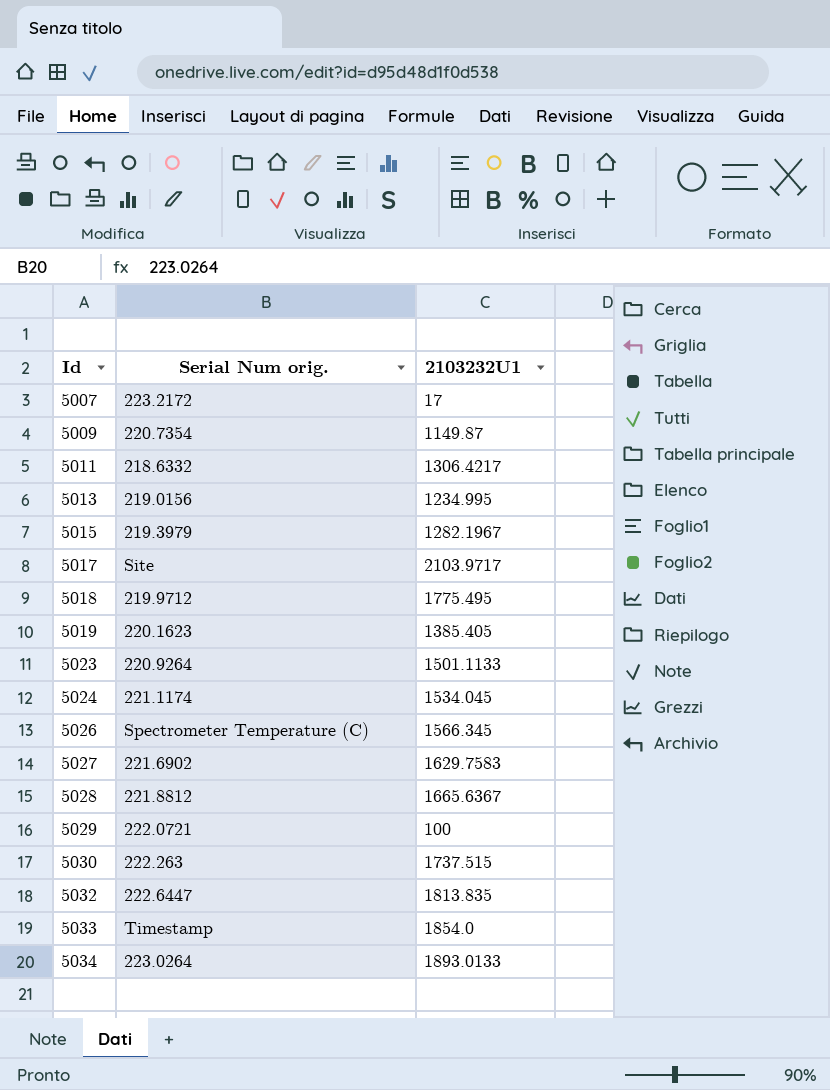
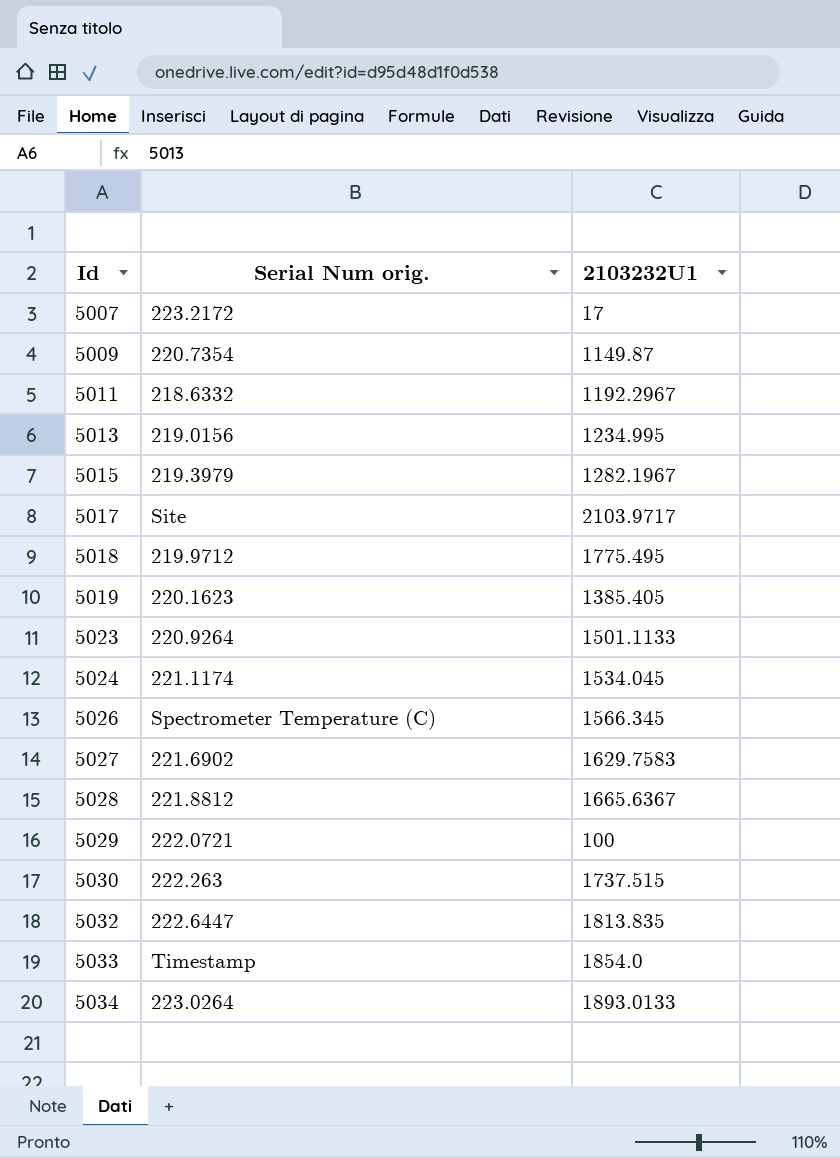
5011 | 2103232U1: 1306.4217 -> 1192.2967

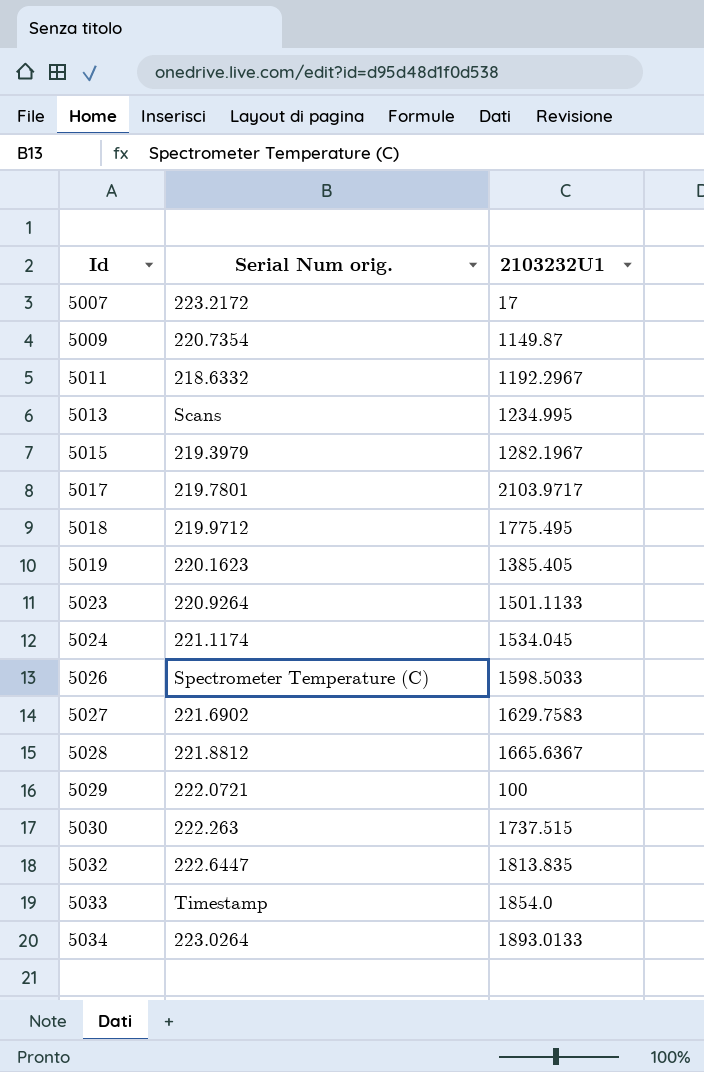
5013 | Serial Num orig.: 219.0156 -> Scans
5017 | Serial Num orig.: Site -> 219.7801
5026 | 2103232U1: 1566.345 -> 1598.5033

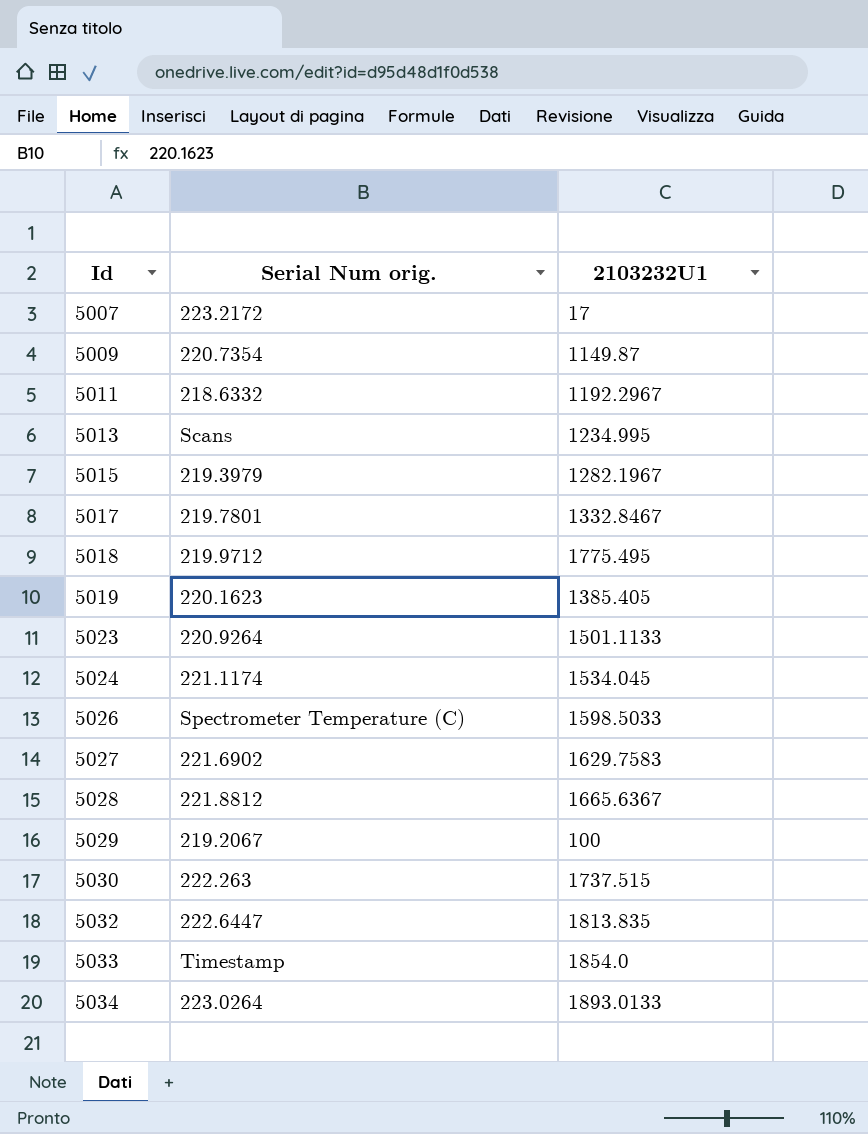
5017 | 2103232U1: 2103.9717 -> 1332.8467
5029 | Serial Num orig.: 222.0721 -> 219.2067

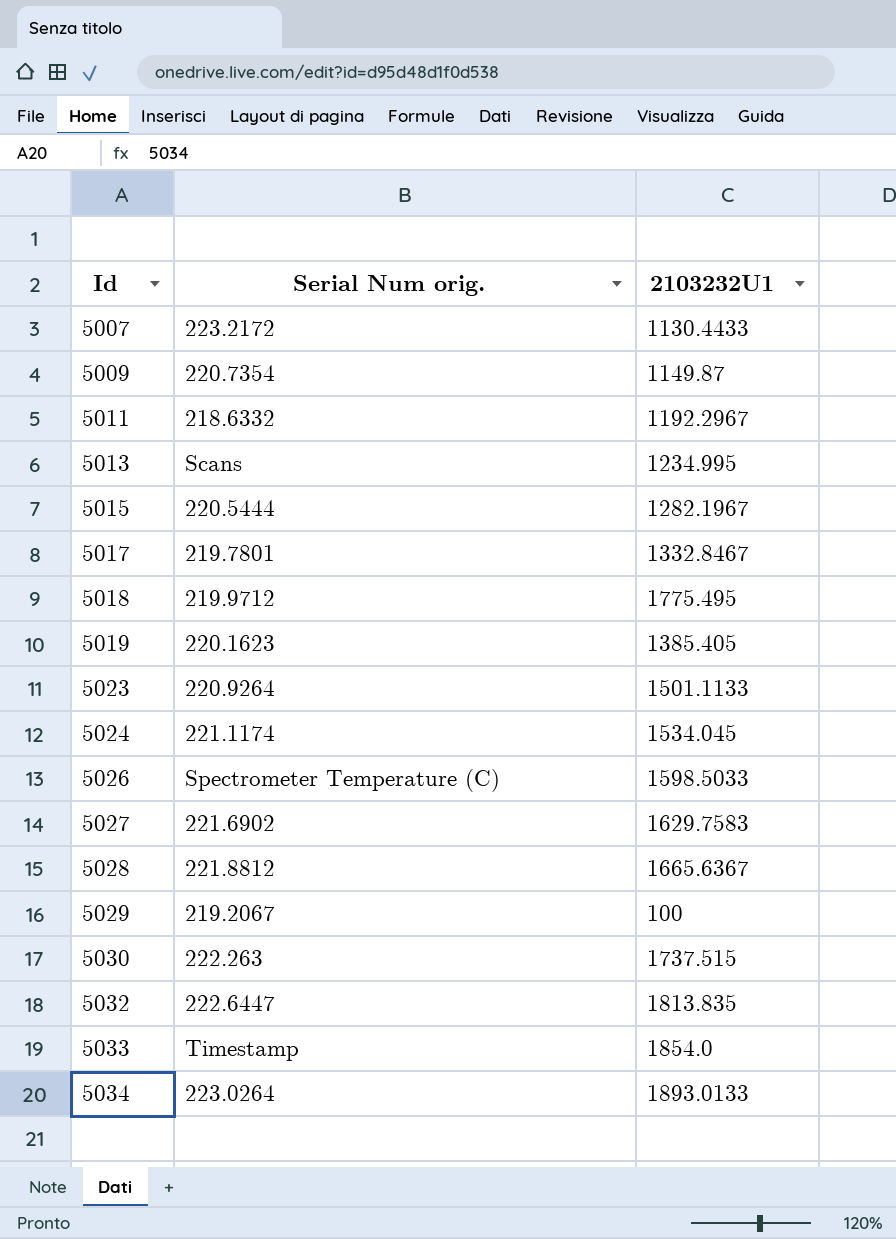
5007 | 2103232U1: 17 -> 1130.4433
5015 | Serial Num orig.: 219.3979 -> 220.5444

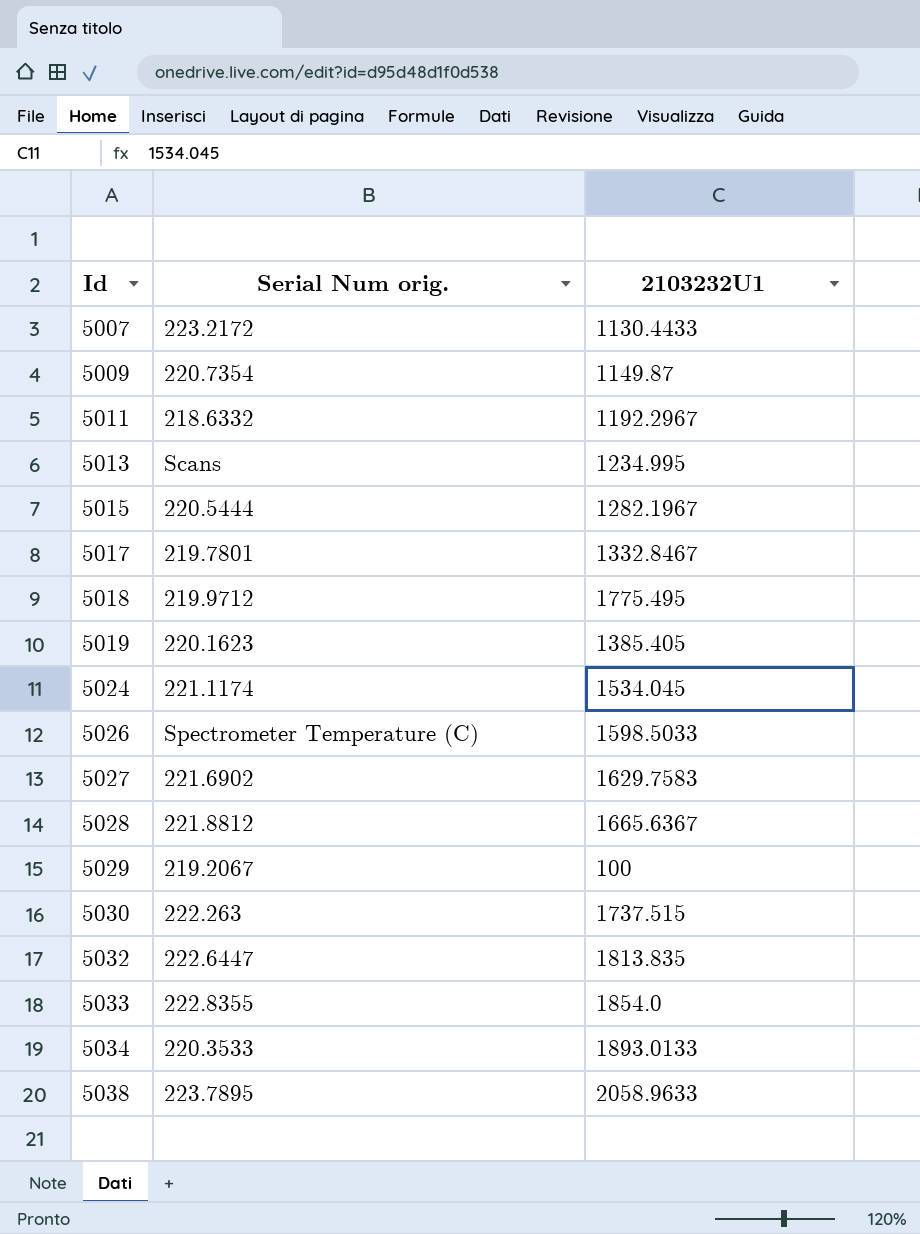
row 5023: 220.9264 | 1501.1133 -> none
5033 | Serial Num orig.: Timestamp -> 222.8355
5034 | Serial Num orig.: 223.0264 -> 220.3533
row 5038: none -> 223.7895 | 2058.9633

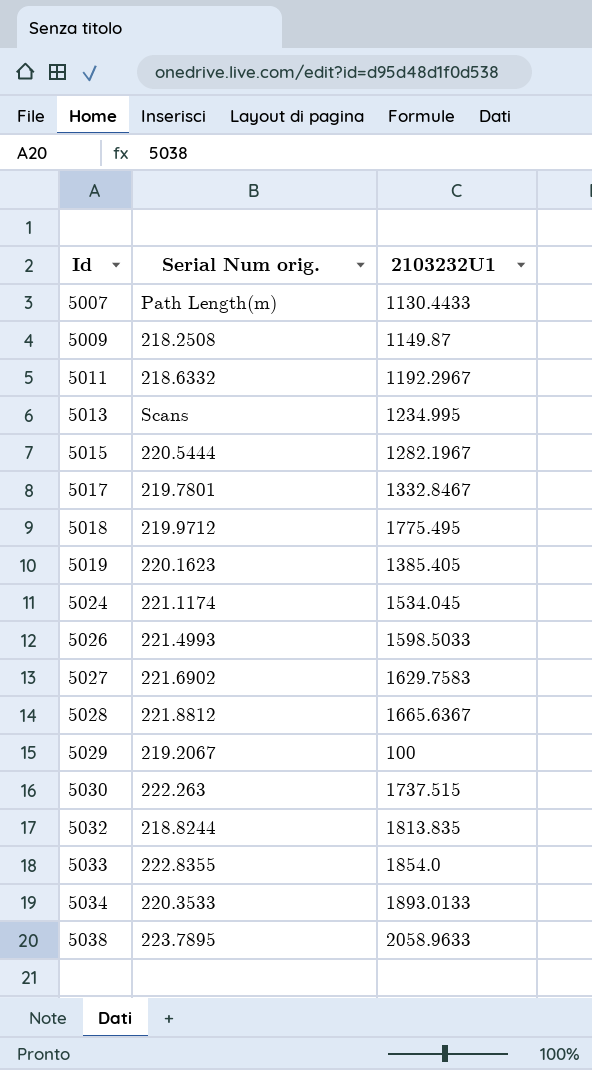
5007 | Serial Num orig.: 223.2172 -> Path Length(m)
5009 | Serial Num orig.: 220.7354 -> 218.2508
5026 | Serial Num orig.: Spectrometer Temperature (C) -> 221.4993
5032 | Serial Num orig.: 222.6447 -> 218.8244

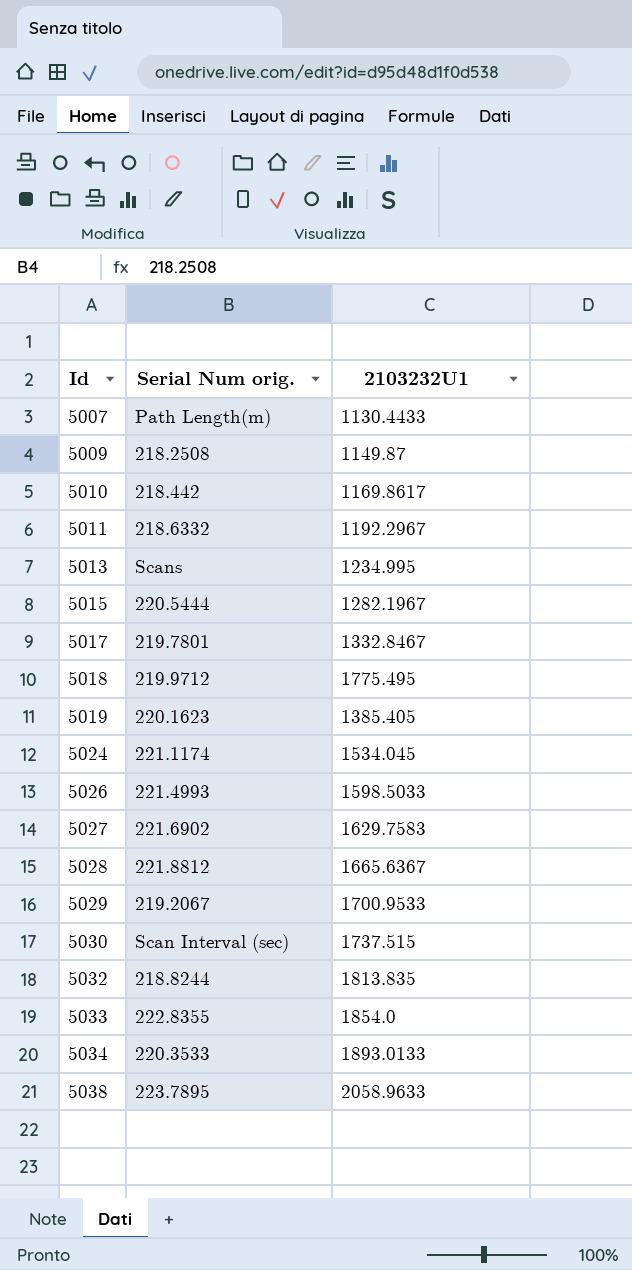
row 5010: none -> 218.442 | 1169.8617
5029 | 2103232U1: 100 -> 1700.9533
5030 | Serial Num orig.: 222.263 -> Scan Interval (sec)

